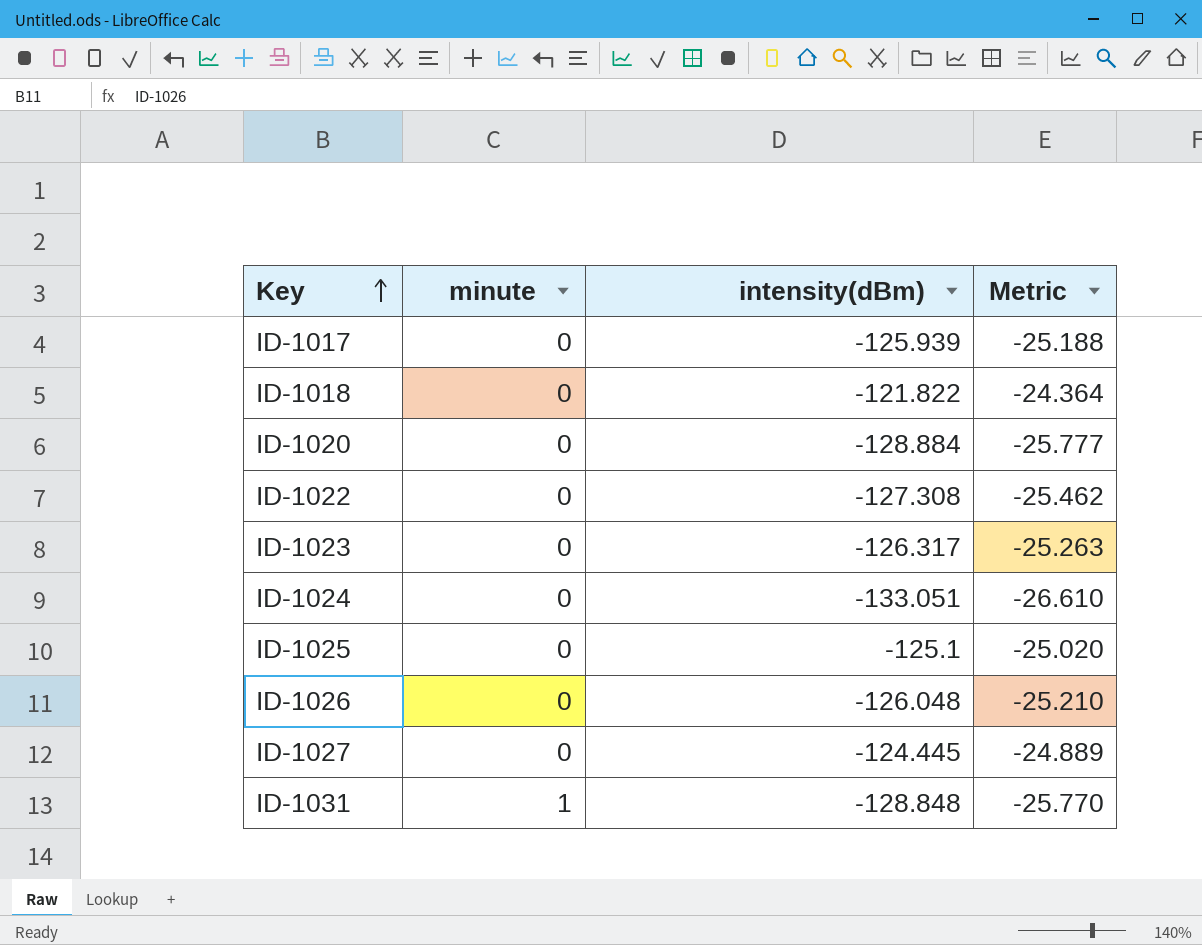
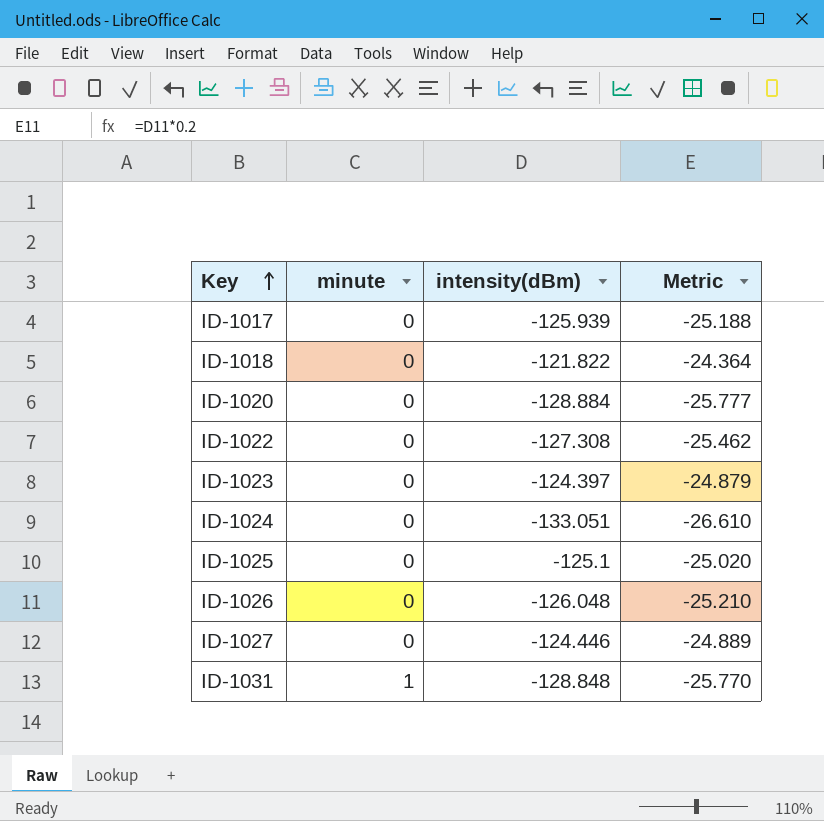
ID-1023 | intensity(dBm): -126.317 -> -124.397
ID-1023 | Metric: -25.263 -> -24.879
ID-1027 | intensity(dBm): -124.445 -> -124.446

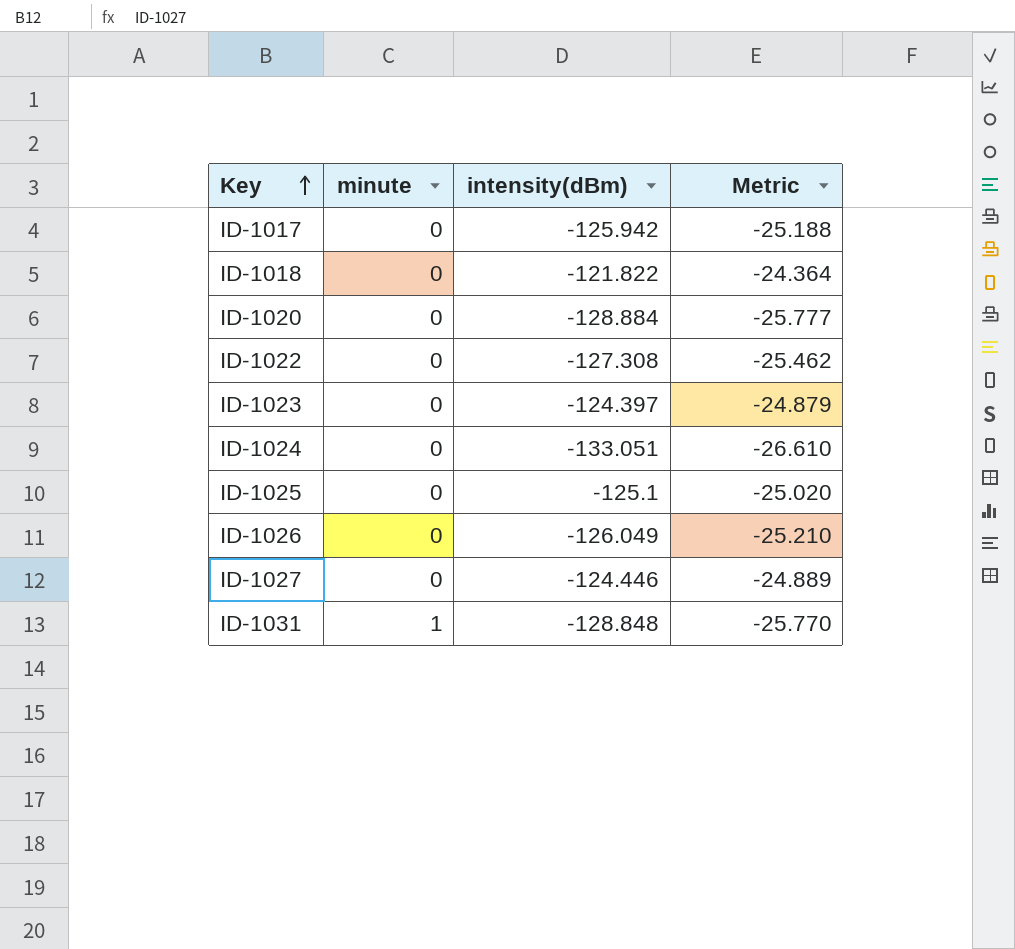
ID-1017 | intensity(dBm): -125.939 -> -125.942
ID-1026 | intensity(dBm): -126.048 -> -126.049

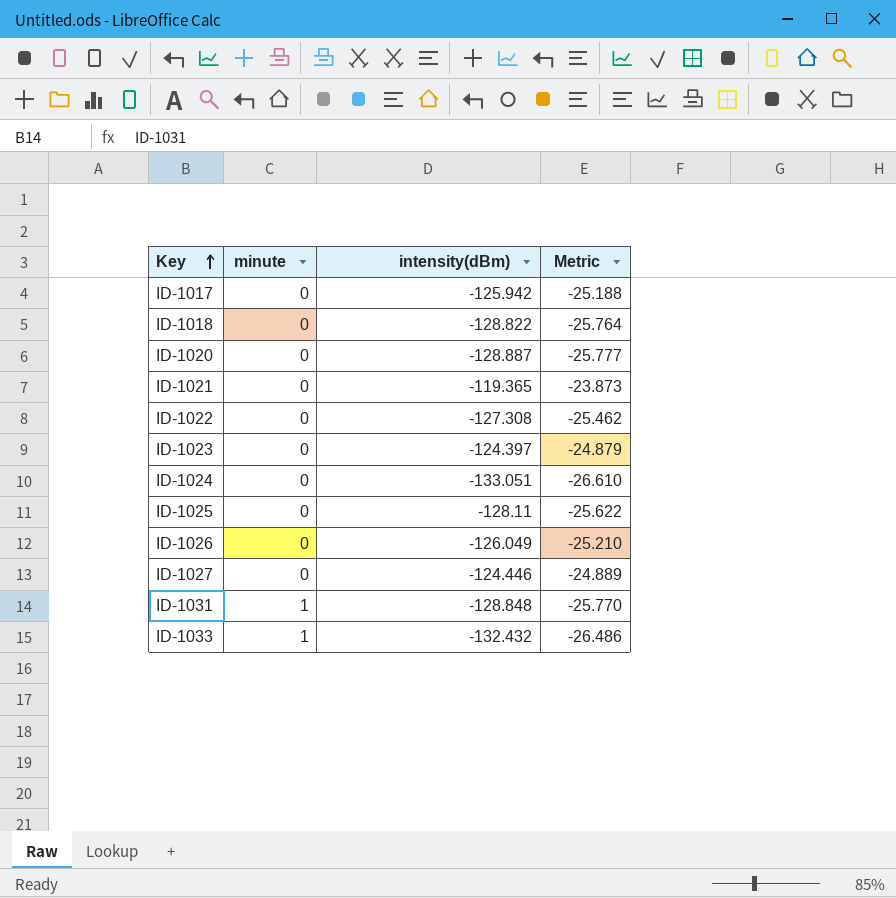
ID-1018 | intensity(dBm): -121.822 -> -128.822
ID-1018 | Metric: -24.364 -> -25.764
ID-1020 | intensity(dBm): -128.884 -> -128.887
row ID-1021: none -> 0 | -119.365 | -23.873
ID-1025 | intensity(dBm): -125.1 -> -128.11
ID-1025 | Metric: -25.020 -> -25.622
row ID-1033: none -> 1 | -132.432 | -26.486

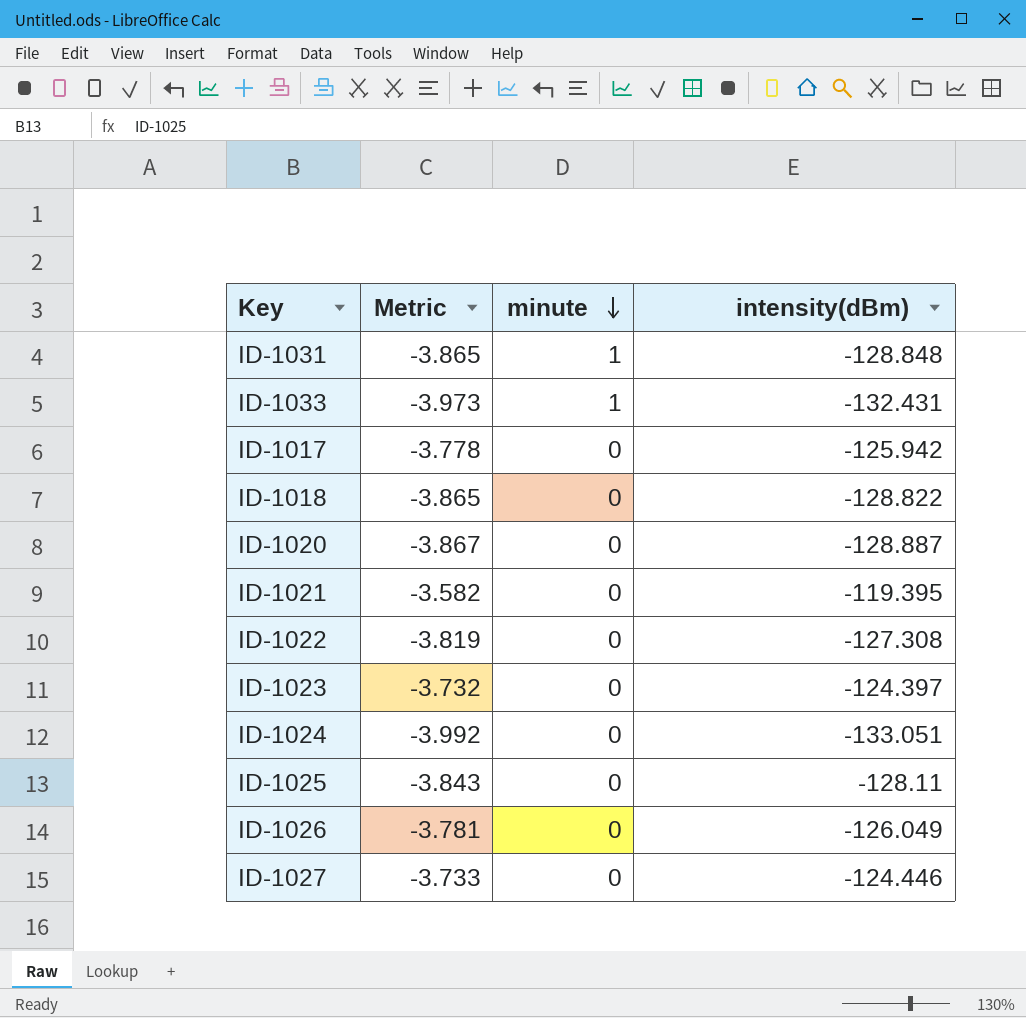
row order: Key ascending -> minute descending
column Metric | formula: [intensity(dBm)] * 0.2 -> [intensity(dBm)] * 0.03
column Metric | position: 4 -> 2
ID-1033 | intensity(dBm): -132.432 -> -132.431
ID-1021 | intensity(dBm): -119.365 -> -119.395

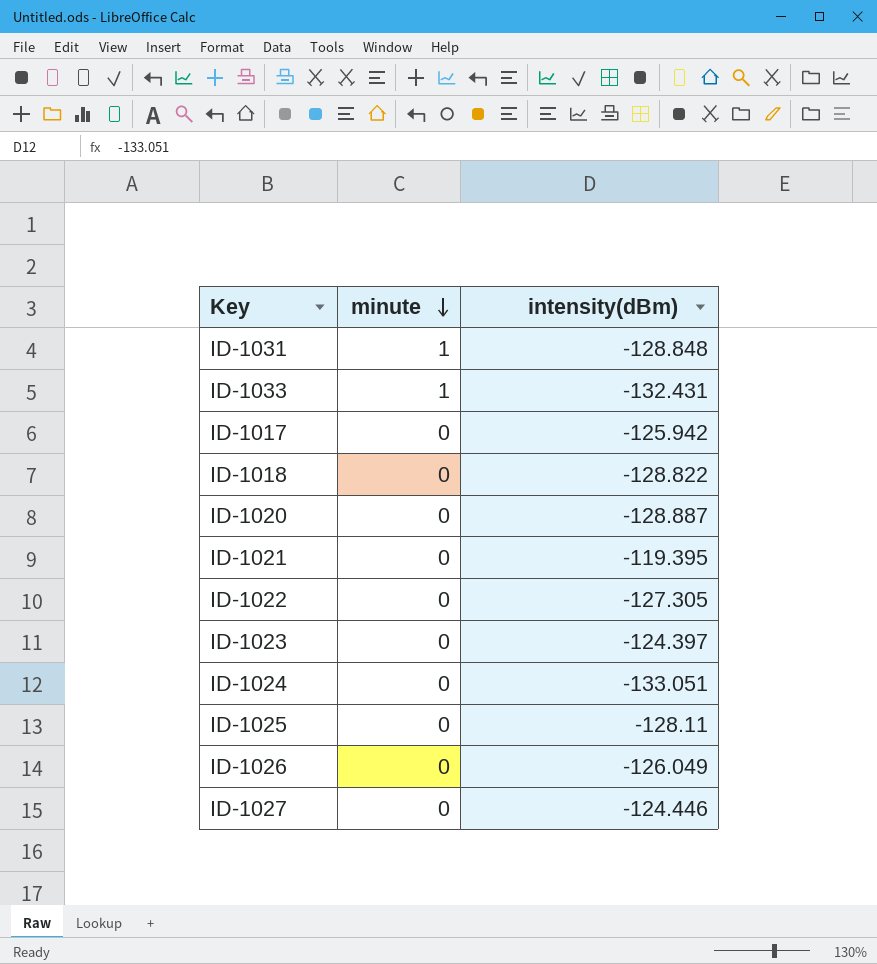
column Metric | formula: [intensity(dBm)] * 0.03 -> none
ID-1022 | intensity(dBm): -127.308 -> -127.305

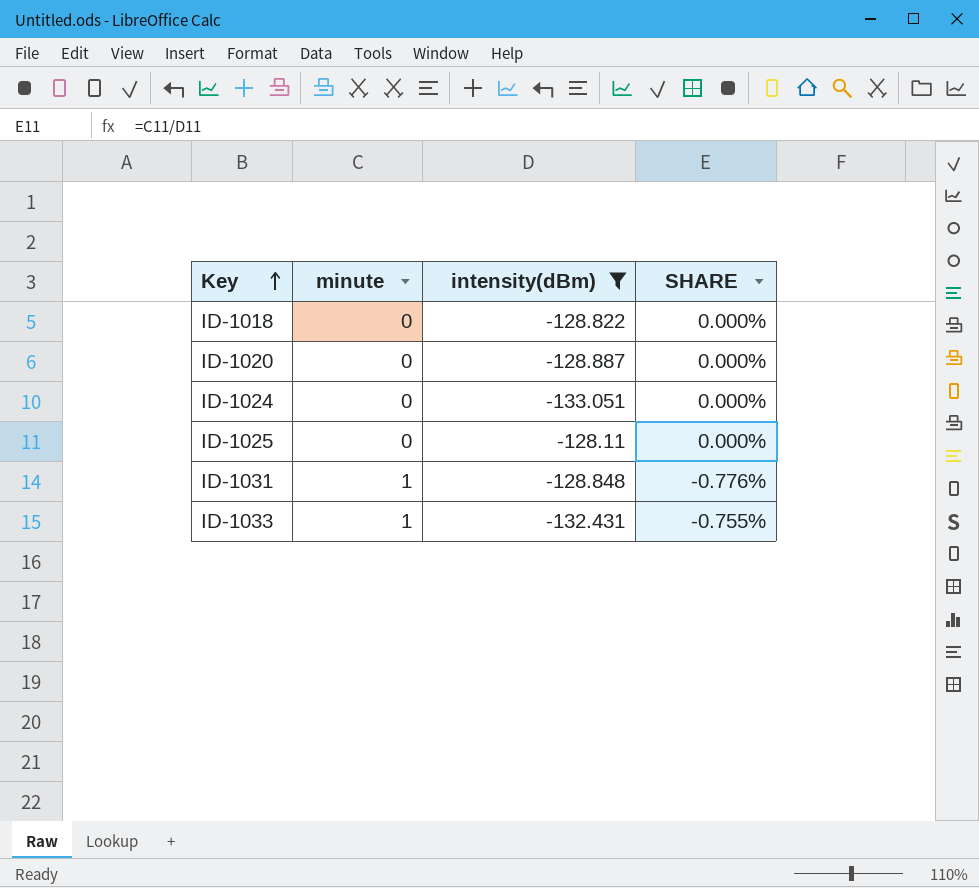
filter: none -> intensity(dBm) <= -128.11
row order: minute descending -> Key ascending
column SHARE | formula: none -> [minute] / [intensity(dBm)]

